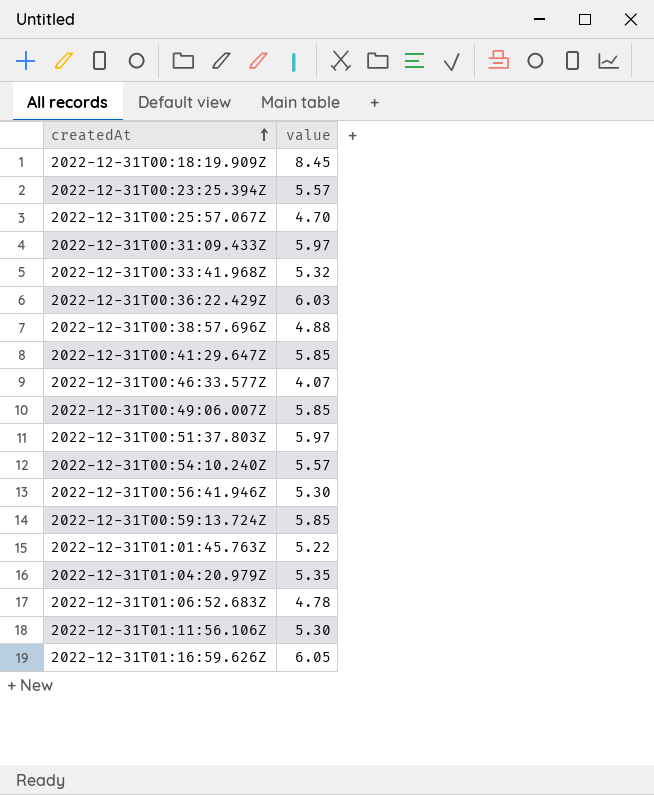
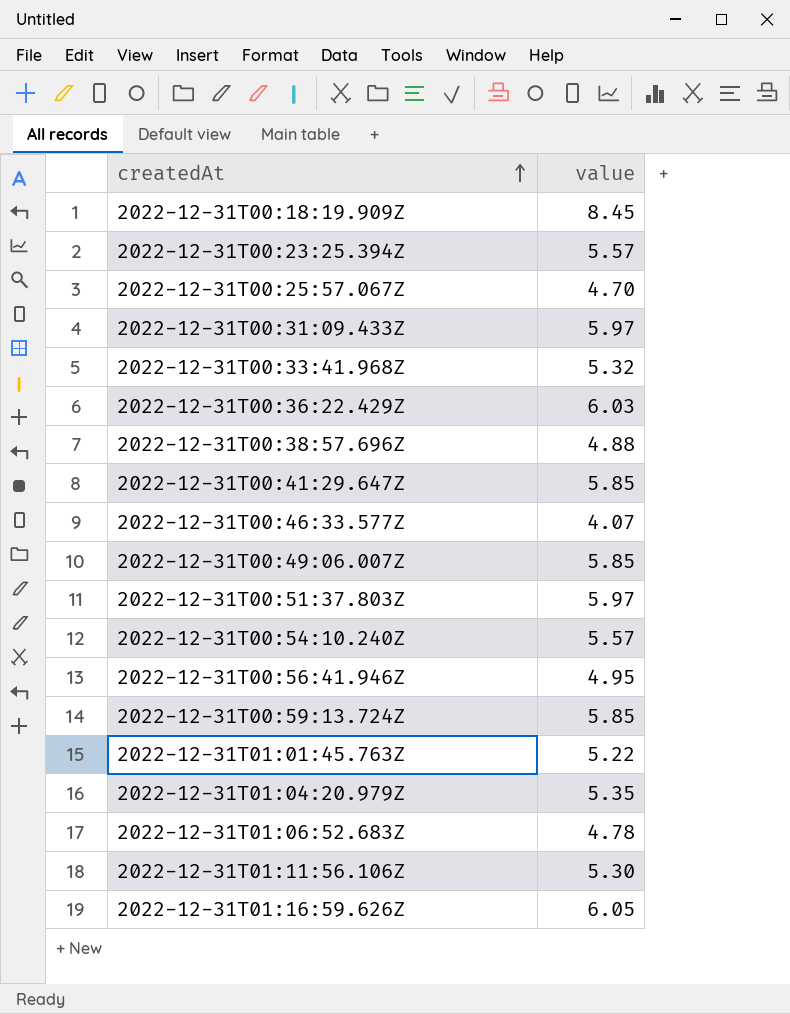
2022-12-31T00:56:41.946Z | value: 5.30 -> 4.95

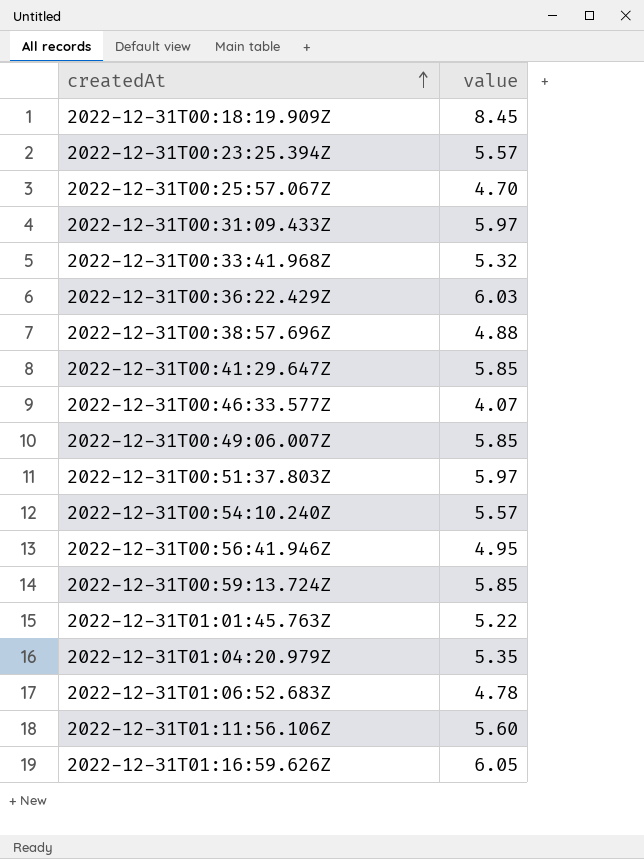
2022-12-31T01:11:56.106Z | value: 5.30 -> 5.60

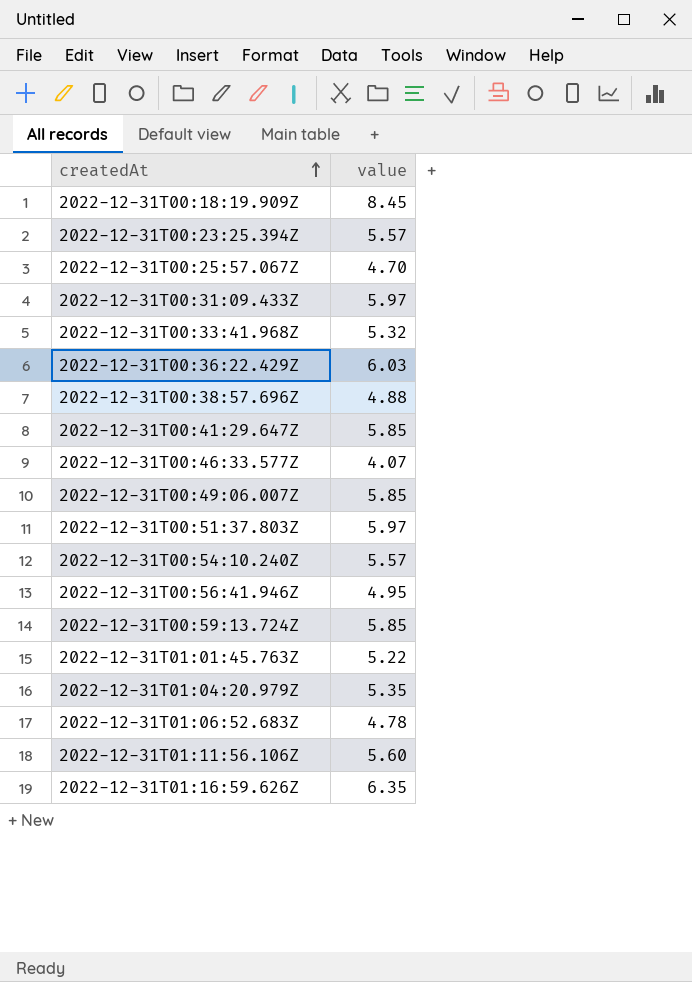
2022-12-31T01:16:59.626Z | value: 6.05 -> 6.35

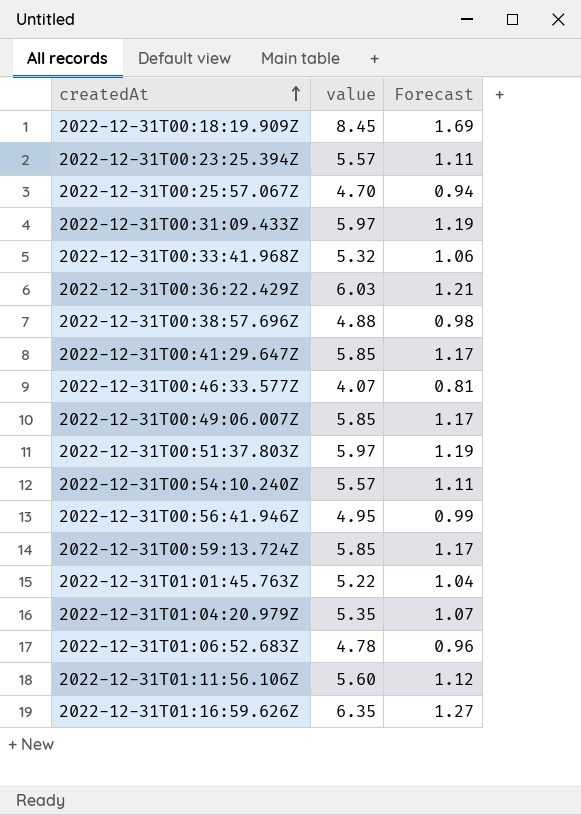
column Forecast | formula: none -> [value] * 0.2

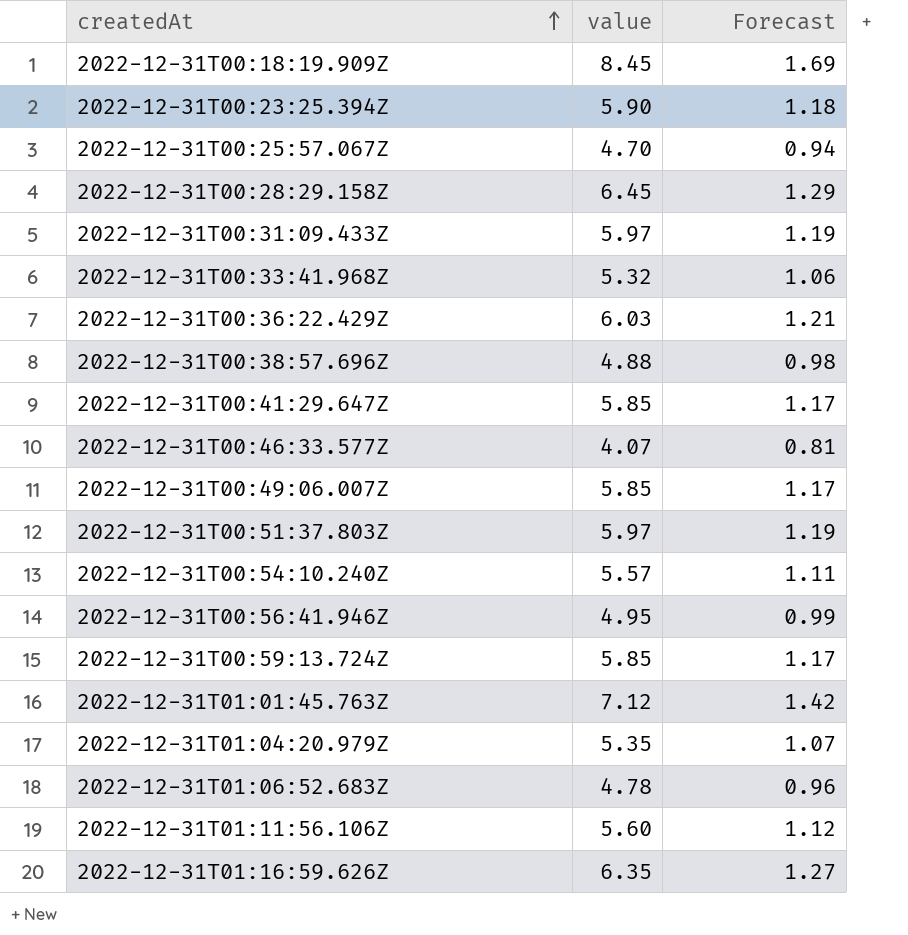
2022-12-31T00:23:25.394Z | value: 5.57 -> 5.90
2022-12-31T00:23:25.394Z | Forecast: 1.11 -> 1.18
row 2022-12-31T00:28:29.158Z: none -> 6.45 | 1.29
2022-12-31T01:01:45.763Z | value: 5.22 -> 7.12
2022-12-31T01:01:45.763Z | Forecast: 1.04 -> 1.42

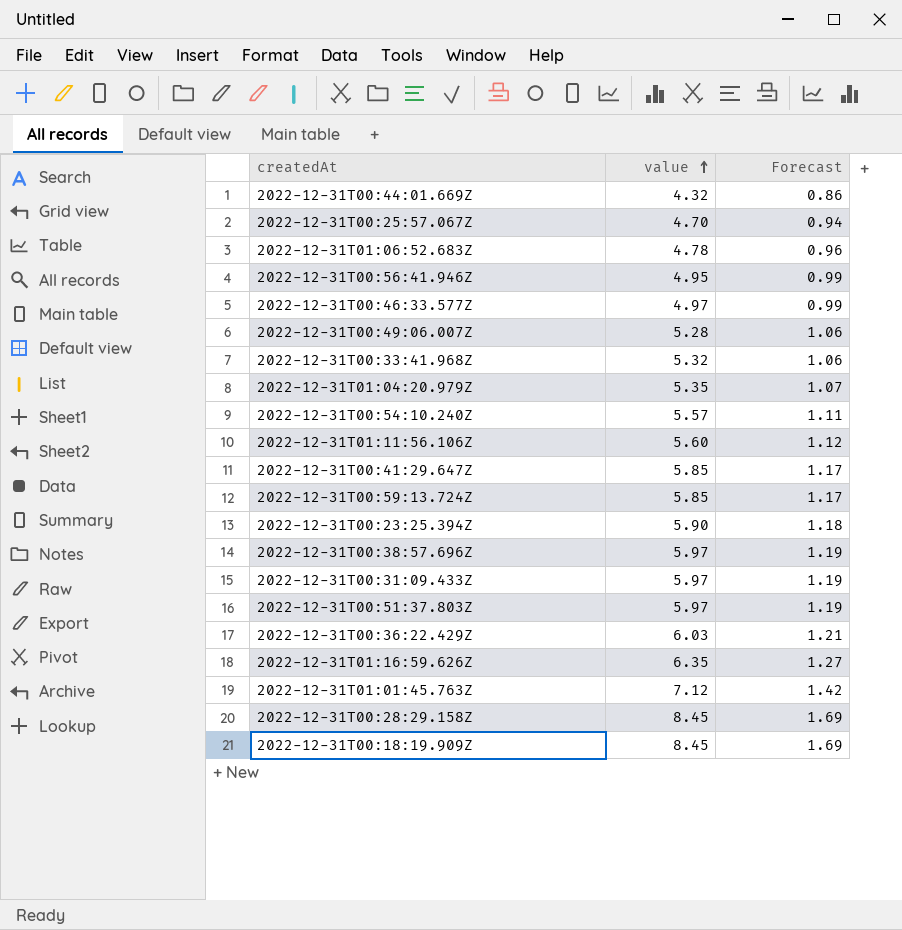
row order: createdAt ascending -> value ascending
row 2022-12-31T00:44:01.669Z: none -> 4.32 | 0.86
2022-12-31T00:46:33.577Z | value: 4.07 -> 4.97
2022-12-31T00:46:33.577Z | Forecast: 0.81 -> 0.99
2022-12-31T00:49:06.007Z | value: 5.85 -> 5.28
2022-12-31T00:49:06.007Z | Forecast: 1.17 -> 1.06
2022-12-31T00:38:57.696Z | value: 4.88 -> 5.97
2022-12-31T00:38:57.696Z | Forecast: 0.98 -> 1.19
2022-12-31T00:28:29.158Z | value: 6.45 -> 8.45
2022-12-31T00:28:29.158Z | Forecast: 1.29 -> 1.69

